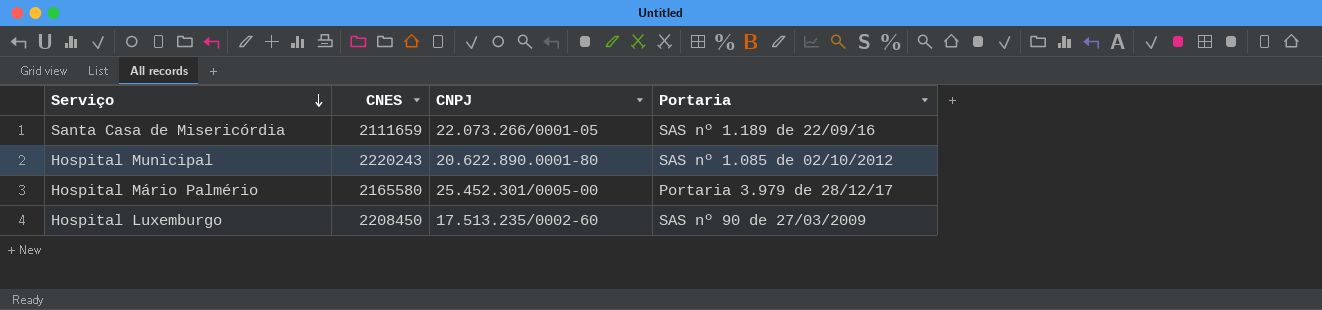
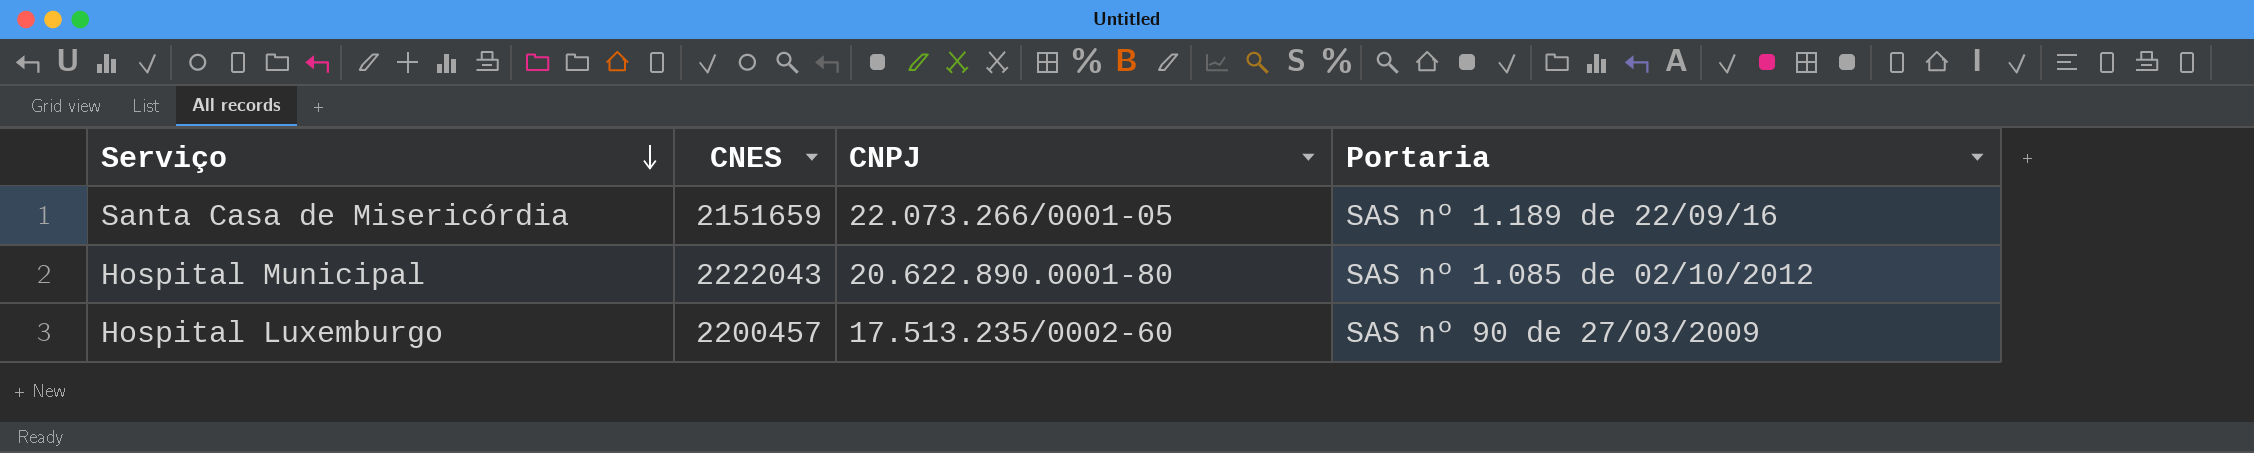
row Hospital Mário Palmério: 2165580 | 25.452.301/0005-00 | Portaria 3.979 de 28/12/17 -> none
Santa Casa de Misericórdia | CNES: 2111659 -> 2151659
Hospital Municipal | CNES: 2220243 -> 2222043
Hospital Luxemburgo | CNES: 2208450 -> 2200457

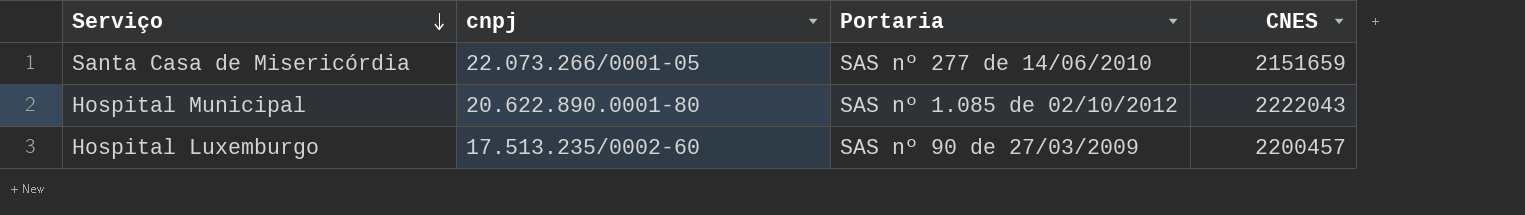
column name: CNPJ -> cnpj
column CNES | position: 2 -> 4
Santa Casa de Misericórdia | Portaria: SAS nº 1.189 de 22/09/16 -> SAS nº 277 de 14/06/2010

